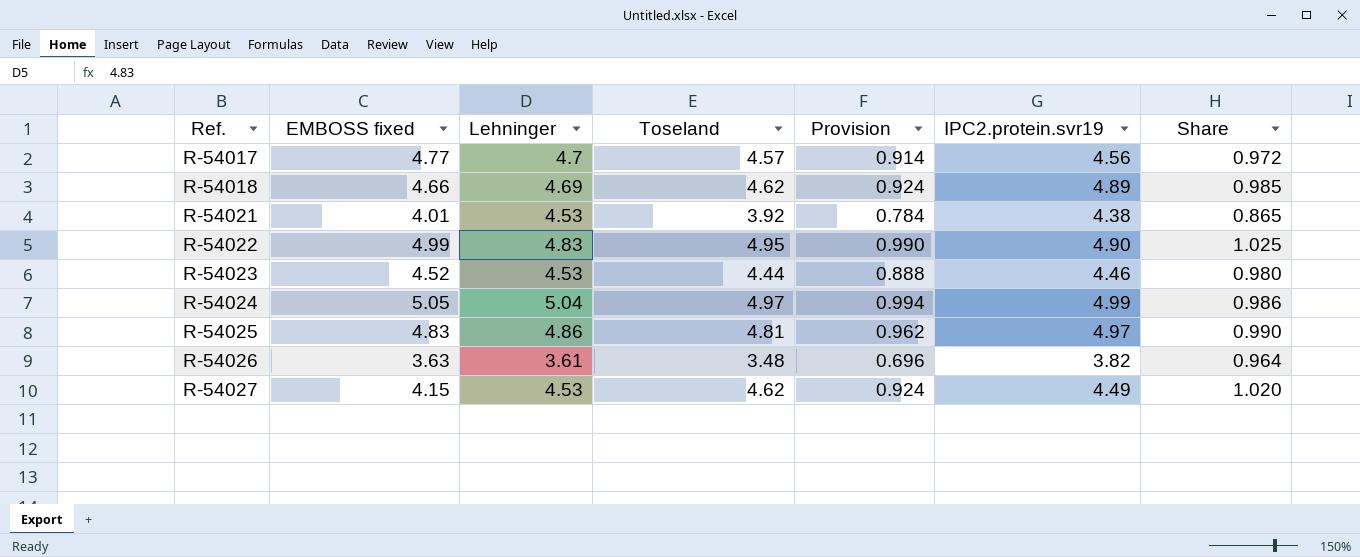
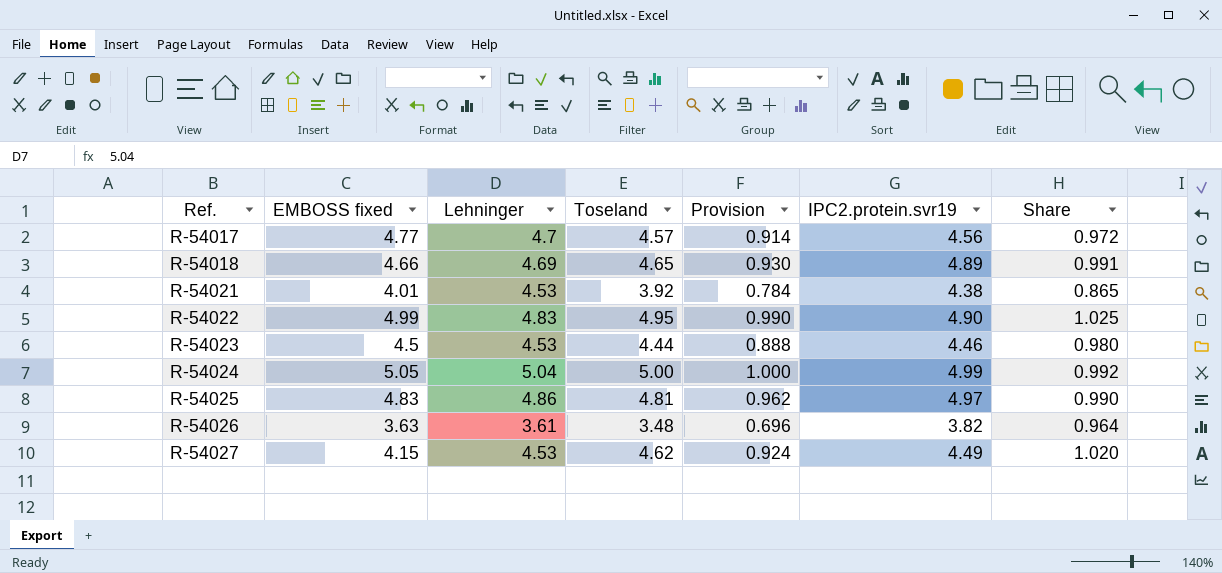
R-54018 | Toseland: 4.62 -> 4.65
R-54018 | Provision: 0.924 -> 0.930
R-54018 | Share: 0.985 -> 0.991
R-54023 | EMBOSS fixed: 4.52 -> 4.5
R-54024 | Toseland: 4.97 -> 5.00
R-54024 | Provision: 0.994 -> 1.000
R-54024 | Share: 0.986 -> 0.992

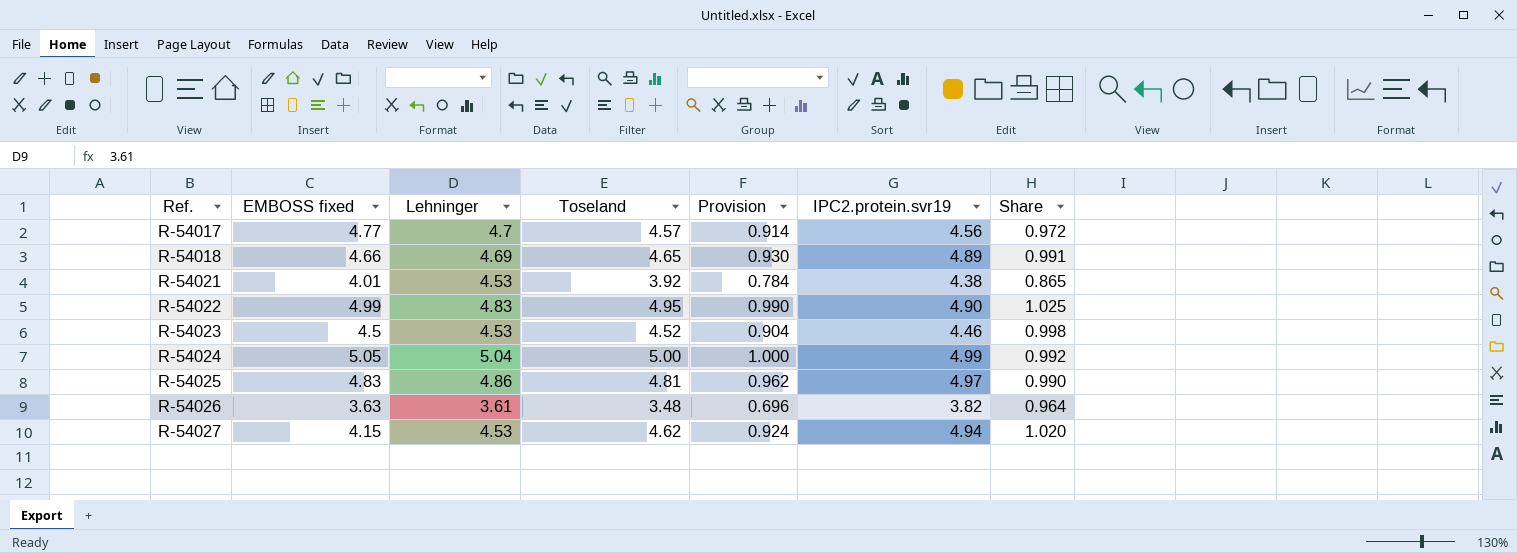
R-54023 | Toseland: 4.44 -> 4.52
R-54023 | Provision: 0.888 -> 0.904
R-54023 | Share: 0.980 -> 0.998
R-54027 | IPC2.protein.svr19: 4.49 -> 4.94

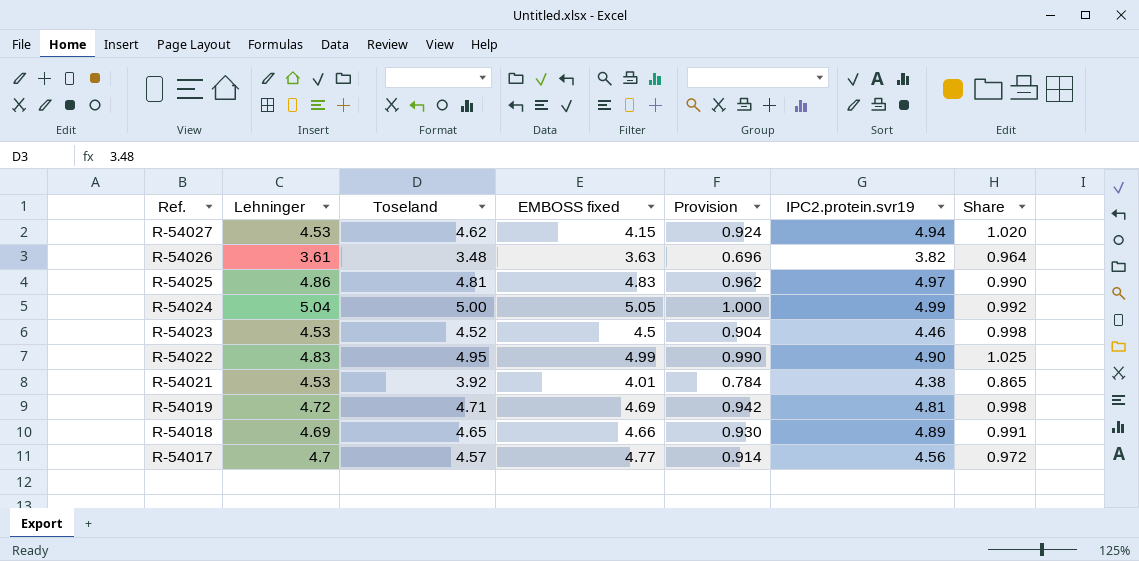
row order: Ref. ascending -> Ref. descending
column EMBOSS fixed | position: 2 -> 4
row R-54019: none -> 4.72 | 4.71 | 4.69 | 0.942 | 4.81 | 0.998

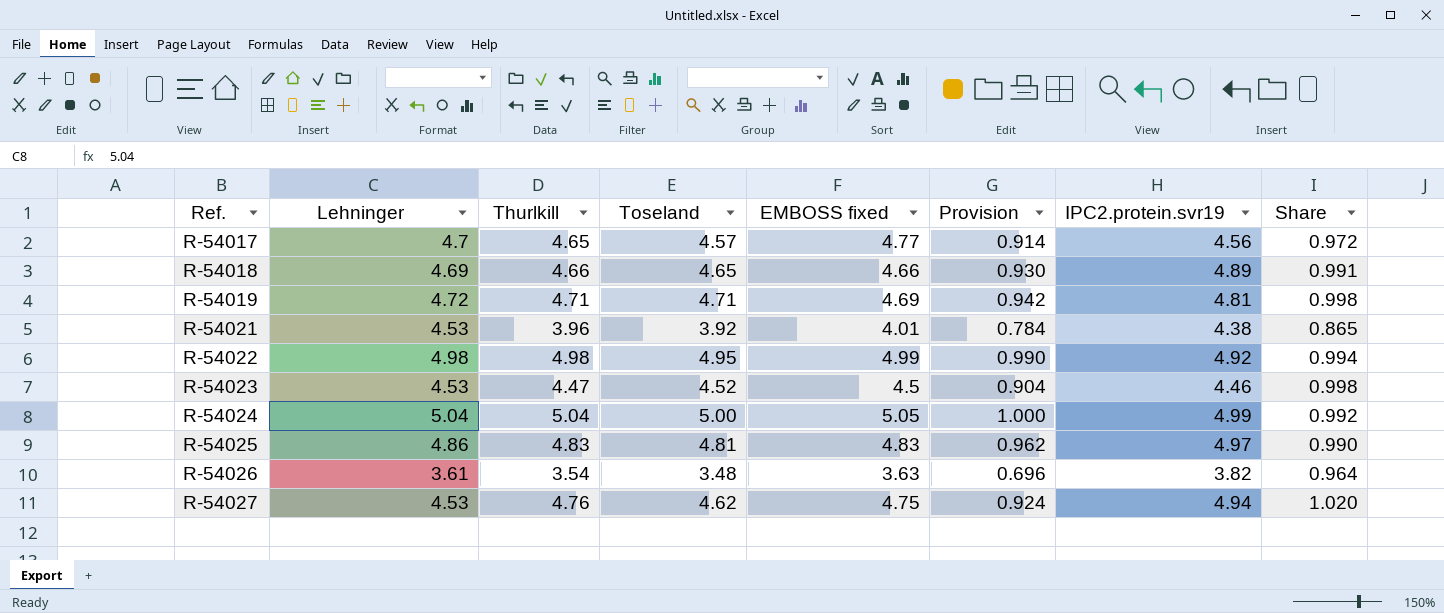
row order: Ref. descending -> Ref. ascending
column Thurlkill | position: none -> 3
R-54022 | Lehninger: 4.83 -> 4.98
R-54022 | IPC2.protein.svr19: 4.90 -> 4.92
R-54022 | Share: 1.025 -> 0.994
R-54027 | EMBOSS fixed: 4.15 -> 4.75

